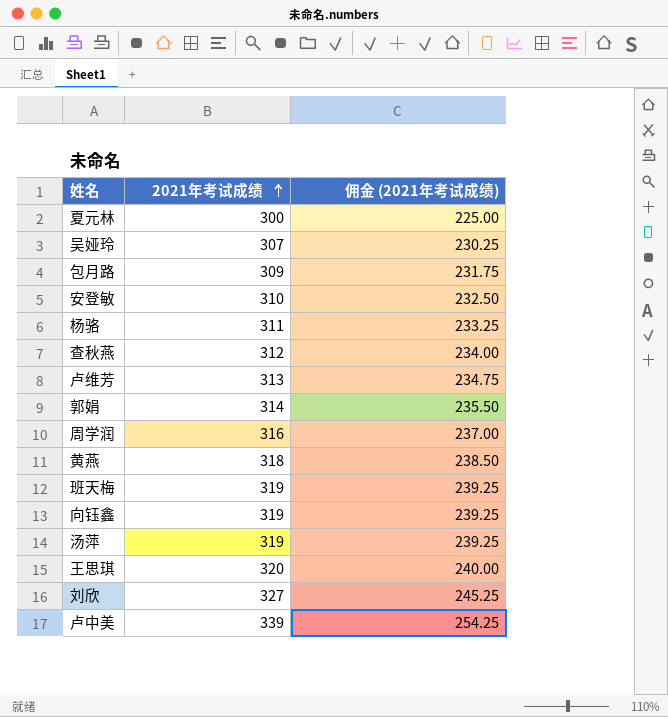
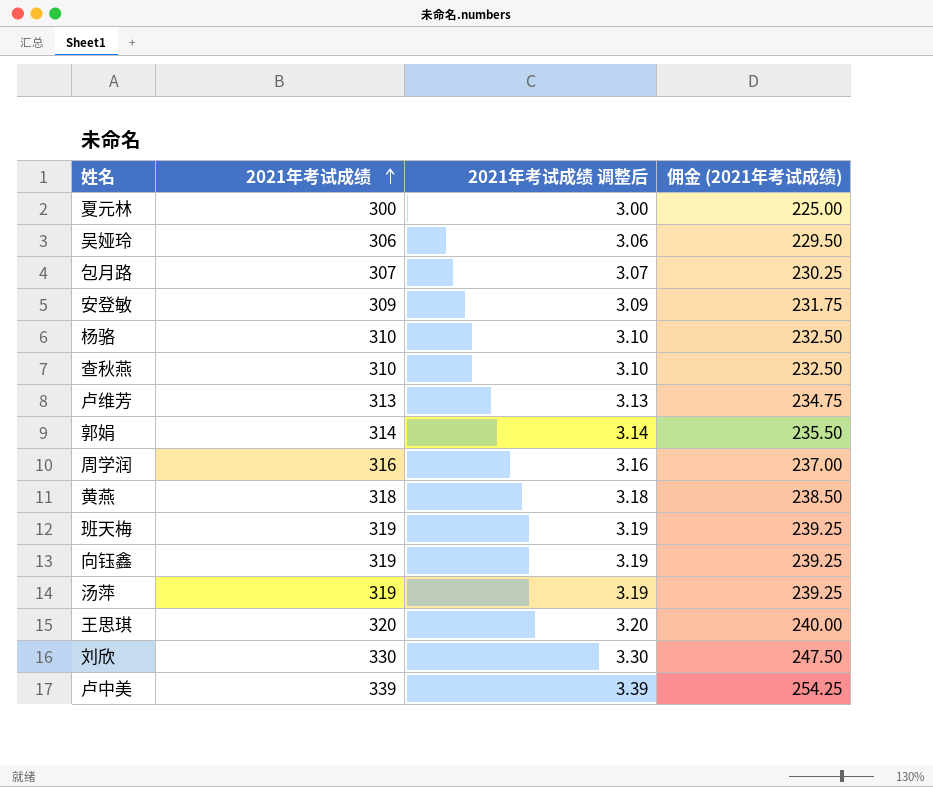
column 2021年考试成绩 调整后 | formula: none -> [2021年考试成绩] * 0.01
吴娅玲 | 2021年考试成绩: 307 -> 306
吴娅玲 | 佣金 (2021年考试成绩): 230.25 -> 229.50
包月路 | 2021年考试成绩: 309 -> 307
包月路 | 佣金 (2021年考试成绩): 231.75 -> 230.25
安登敏 | 2021年考试成绩: 310 -> 309
安登敏 | 佣金 (2021年考试成绩): 232.50 -> 231.75
杨骆 | 2021年考试成绩: 311 -> 310
杨骆 | 佣金 (2021年考试成绩): 233.25 -> 232.50
查秋燕 | 2021年考试成绩: 312 -> 310
查秋燕 | 佣金 (2021年考试成绩): 234.00 -> 232.50
刘欣 | 2021年考试成绩: 327 -> 330
刘欣 | 佣金 (2021年考试成绩): 245.25 -> 247.50

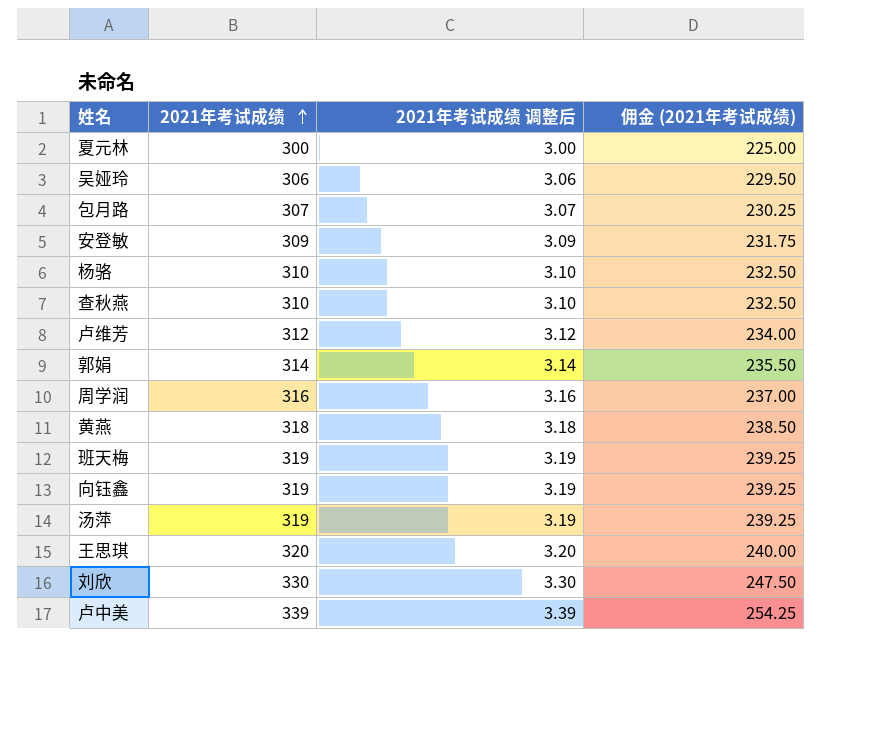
卢维芳 | 2021年考试成绩: 313 -> 312
卢维芳 | 2021年考试成绩 调整后: 3.13 -> 3.12
卢维芳 | 佣金 (2021年考试成绩): 234.75 -> 234.00

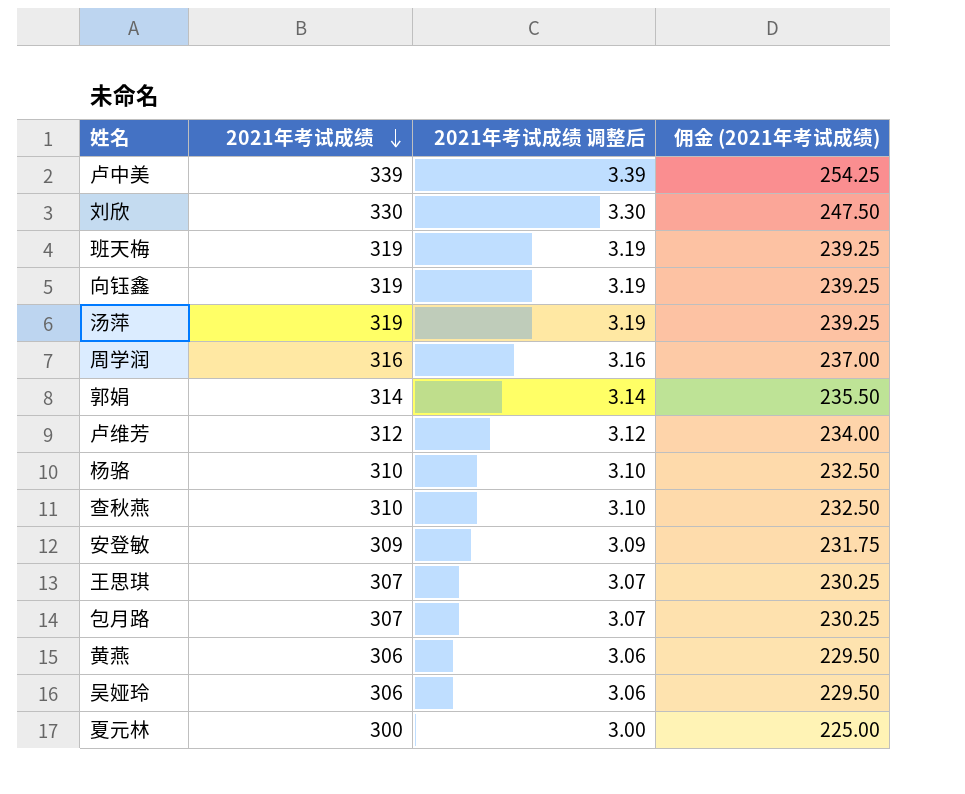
row order: 2021年考试成绩 ascending -> 2021年考试成绩 descending
王思琪 | 2021年考试成绩: 320 -> 307
王思琪 | 2021年考试成绩 调整后: 3.20 -> 3.07
王思琪 | 佣金 (2021年考试成绩): 240.00 -> 230.25
黄燕 | 2021年考试成绩: 318 -> 306
黄燕 | 2021年考试成绩 调整后: 3.18 -> 3.06
黄燕 | 佣金 (2021年考试成绩): 238.50 -> 229.50

